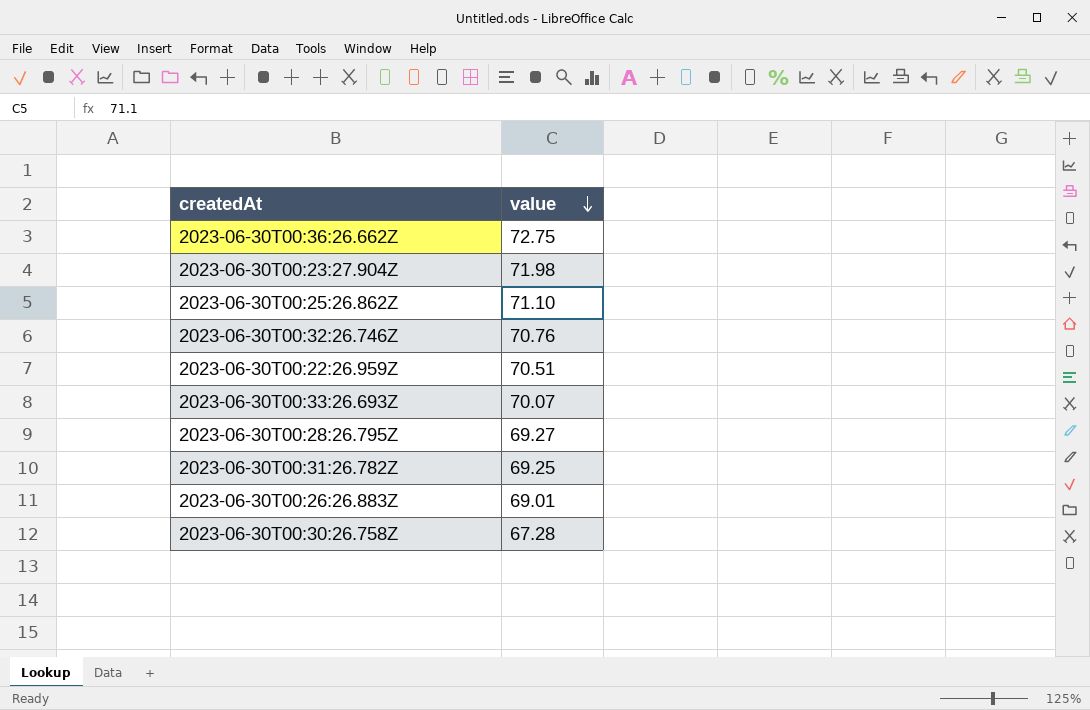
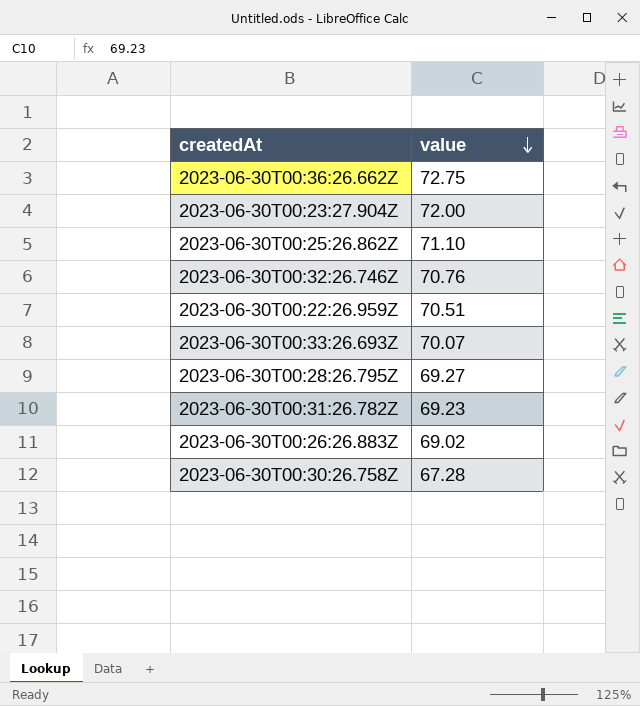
2023-06-30T00:23:27.904Z | value: 71.98 -> 72.00
2023-06-30T00:31:26.782Z | value: 69.25 -> 69.23
2023-06-30T00:26:26.883Z | value: 69.01 -> 69.02

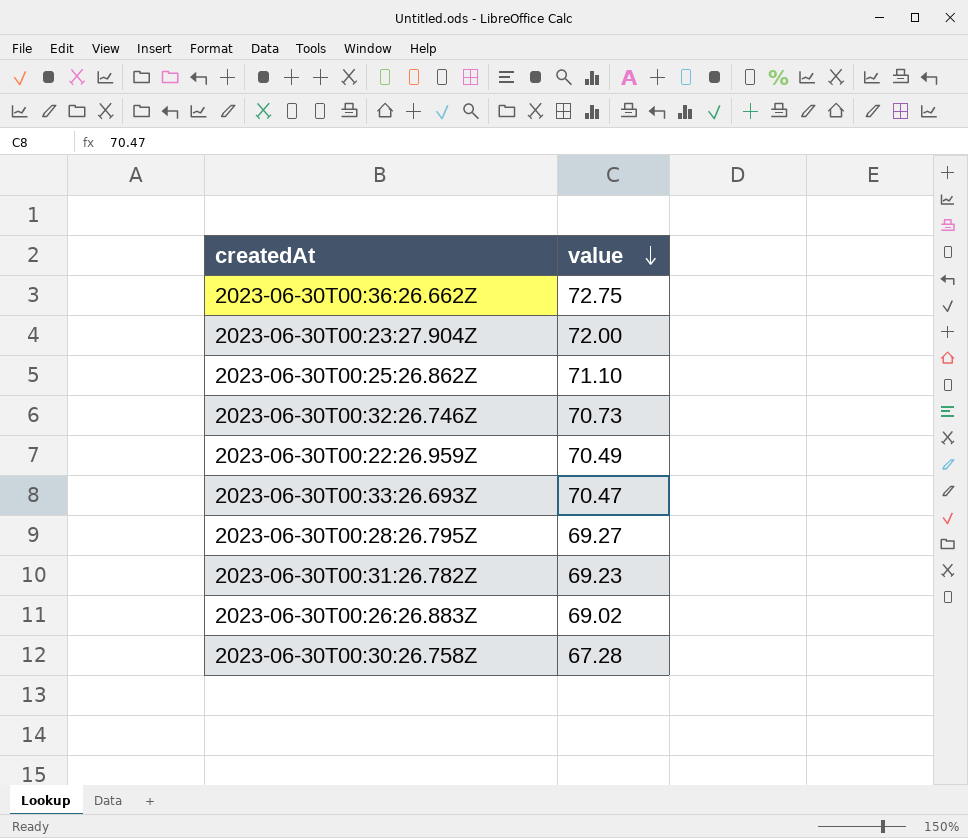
2023-06-30T00:32:26.746Z | value: 70.76 -> 70.73
2023-06-30T00:22:26.959Z | value: 70.51 -> 70.49
2023-06-30T00:33:26.693Z | value: 70.07 -> 70.47

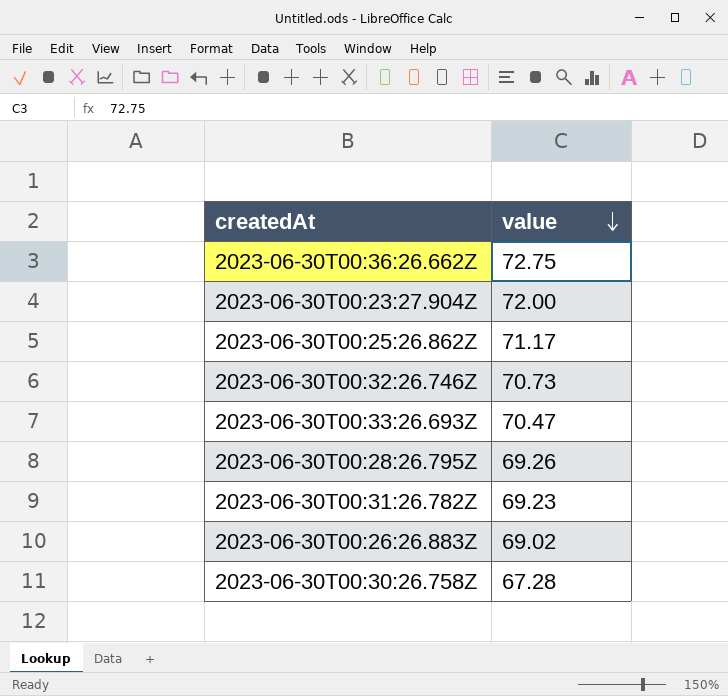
row 2023-06-30T00:22:26.959Z: 70.49 -> none
2023-06-30T00:25:26.862Z | value: 71.10 -> 71.17
2023-06-30T00:28:26.795Z | value: 69.27 -> 69.26

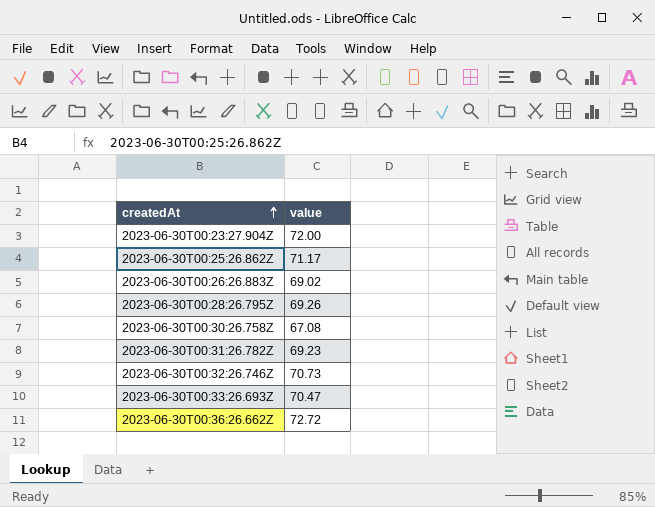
row order: value descending -> createdAt ascending
2023-06-30T00:30:26.758Z | value: 67.28 -> 67.08
2023-06-30T00:36:26.662Z | value: 72.75 -> 72.72

